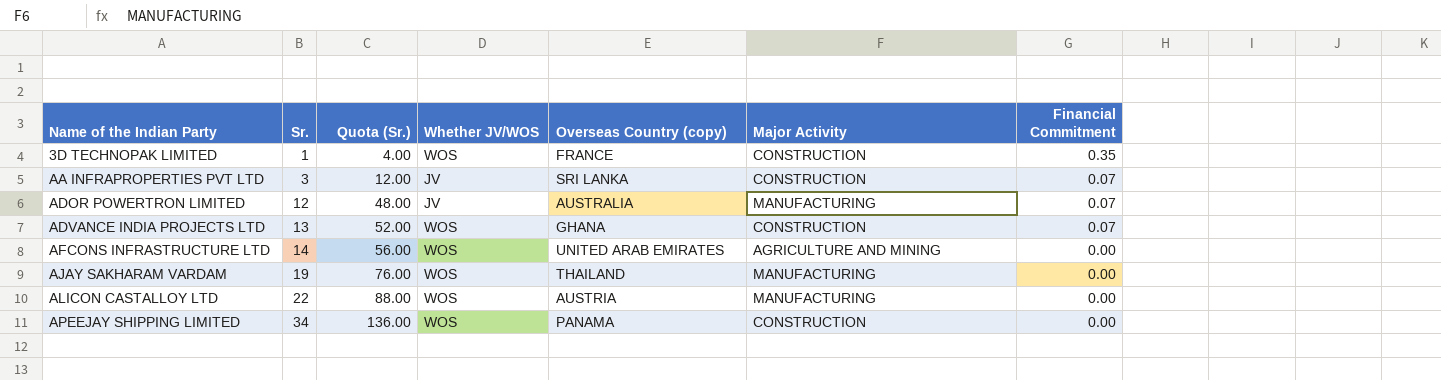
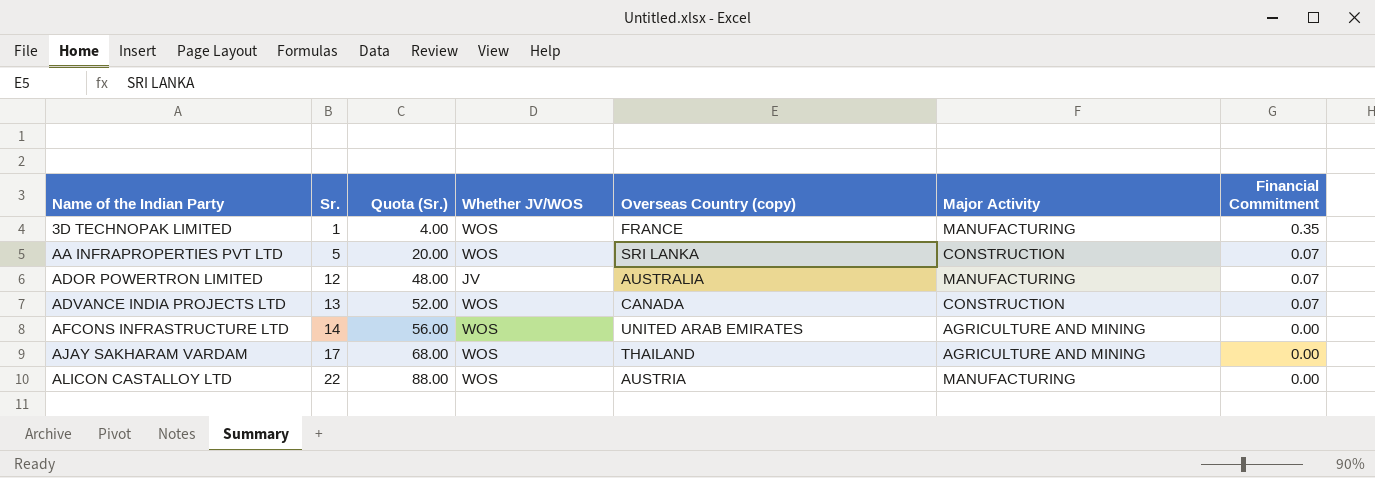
row APEEJAY SHIPPING LIMITED: 34 | 136.00 | WOS | PANAMA | CONSTRUCTION | 0.00 -> none
3D TECHNOPAK LIMITED | Major Activity: CONSTRUCTION -> MANUFACTURING
AA INFRAPROPERTIES PVT LTD | Sr.: 3 -> 5
AA INFRAPROPERTIES PVT LTD | Quota (Sr.): 12.00 -> 20.00
AA INFRAPROPERTIES PVT LTD | Whether JV/WOS: JV -> WOS
ADVANCE INDIA PROJECTS LTD | Overseas Country (copy): GHANA -> CANADA
AJAY SAKHARAM VARDAM | Sr.: 19 -> 17
AJAY SAKHARAM VARDAM | Quota (Sr.): 76.00 -> 68.00
AJAY SAKHARAM VARDAM | Major Activity: MANUFACTURING -> AGRICULTURE AND MINING

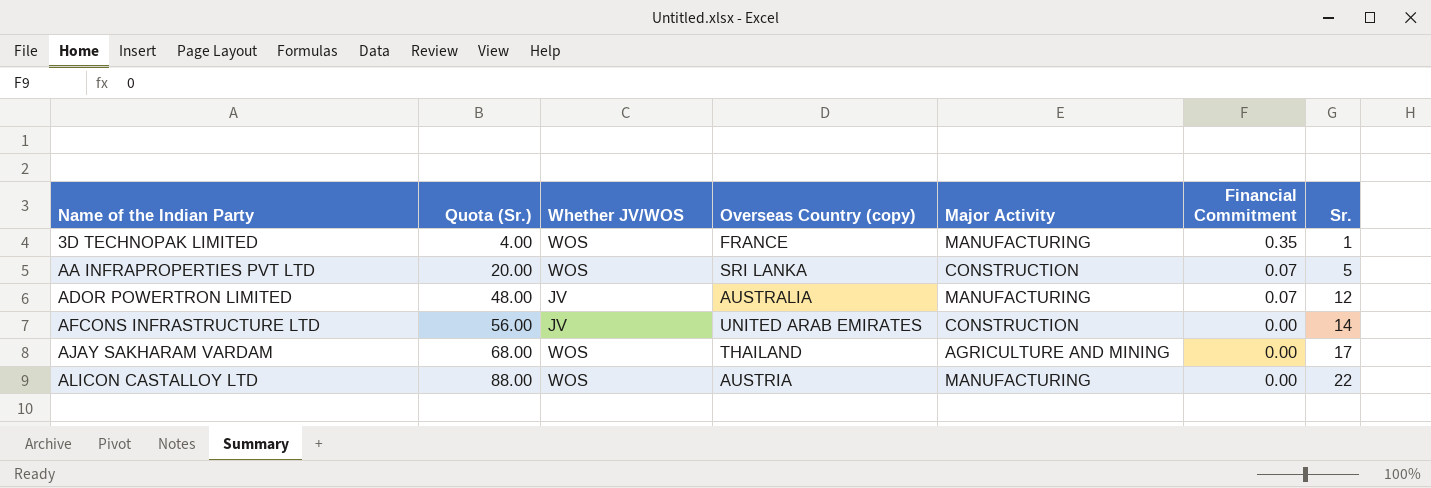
column Sr. | position: 2 -> 7
row ADVANCE INDIA PROJECTS LTD: 13 | 52.00 | WOS | CANADA | CONSTRUCTION | 0.07 -> none
AFCONS INFRASTRUCTURE LTD | Whether JV/WOS: WOS -> JV
AFCONS INFRASTRUCTURE LTD | Major Activity: AGRICULTURE AND MINING -> CONSTRUCTION

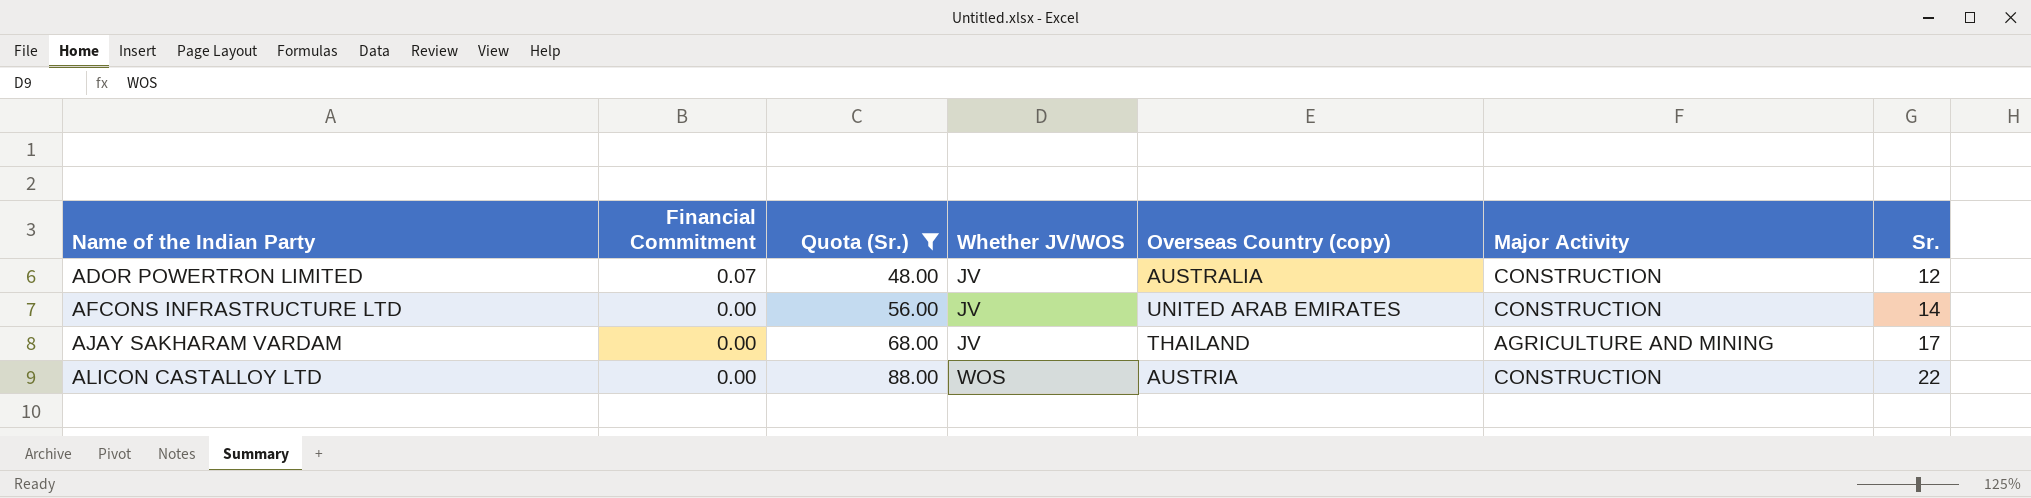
filter: none -> Quota (Sr.) >= 48.00
column Financial Commitment | position: 6 -> 2
ADOR POWERTRON LIMITED | Major Activity: MANUFACTURING -> CONSTRUCTION
AJAY SAKHARAM VARDAM | Whether JV/WOS: WOS -> JV
ALICON CASTALLOY LTD | Major Activity: MANUFACTURING -> CONSTRUCTION

